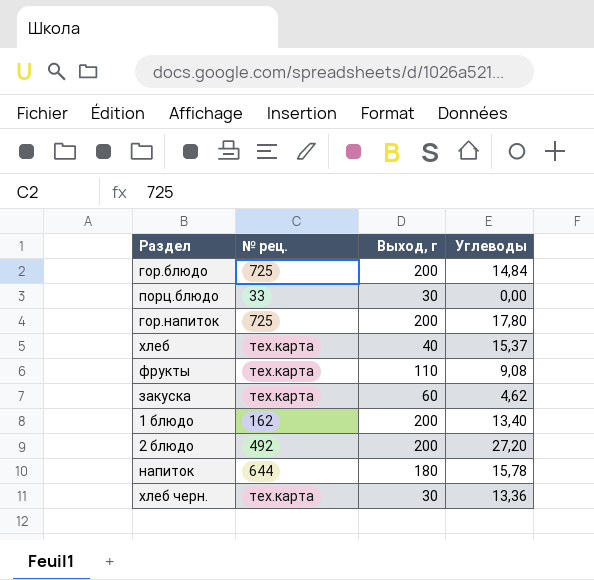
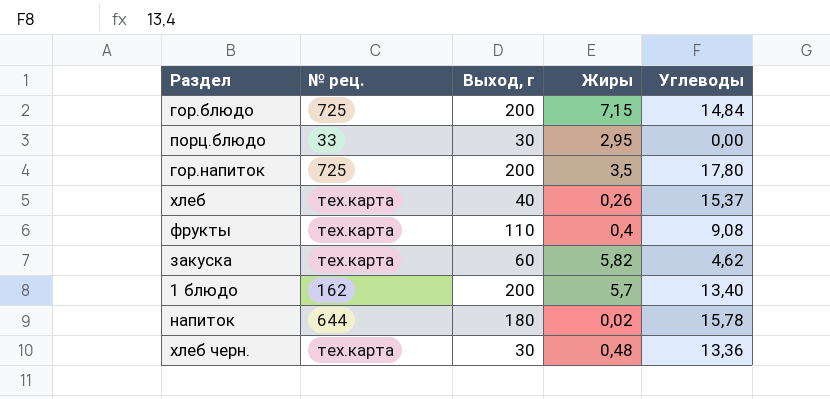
column Жиры | position: none -> 4
row 2 блюдо: 492 | 200 | 27,20 -> none

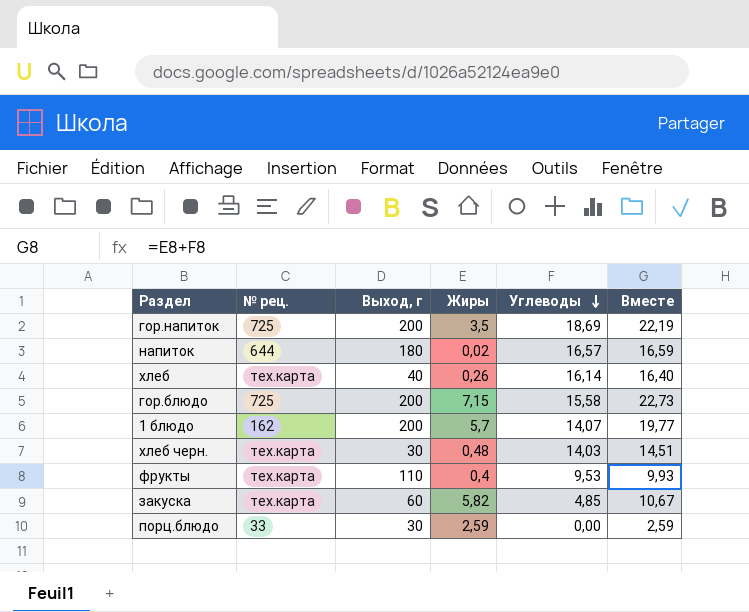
row order: none -> Углеводы descending
column Вместе | formula: none -> [Жиры] + [Углеводы]
гор.напиток | Углеводы: 17,80 -> 18,69
напиток | Углеводы: 15,78 -> 16,57
хлеб | Углеводы: 15,37 -> 16,14
гор.блюдо | Углеводы: 14,84 -> 15,58
1 блюдо | Углеводы: 13,40 -> 14,07
хлеб черн. | Углеводы: 13,36 -> 14,03
фрукты | Углеводы: 9,08 -> 9,53
закуска | Углеводы: 4,62 -> 4,85
порц.блюдо | Жиры: 2,95 -> 2,59

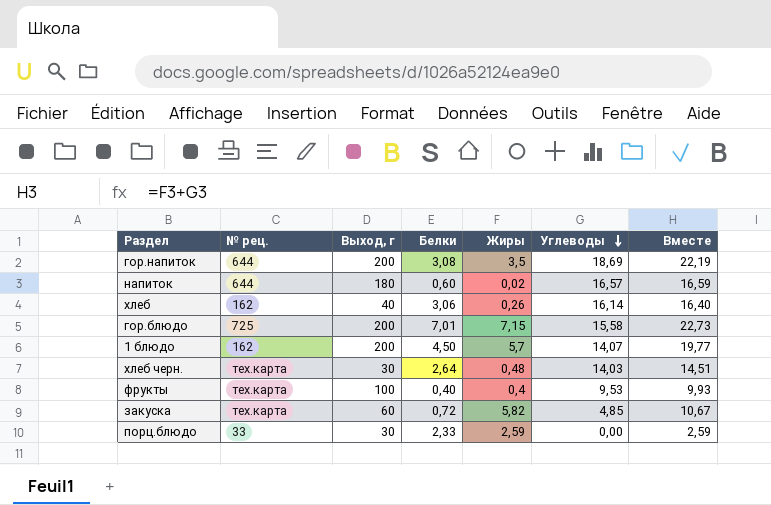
column Белки | position: none -> 4
гор.напиток | № рец.: 725 -> 644
хлеб | № рец.: тех.карта -> 162
фрукты | Выход, г: 110 -> 100

